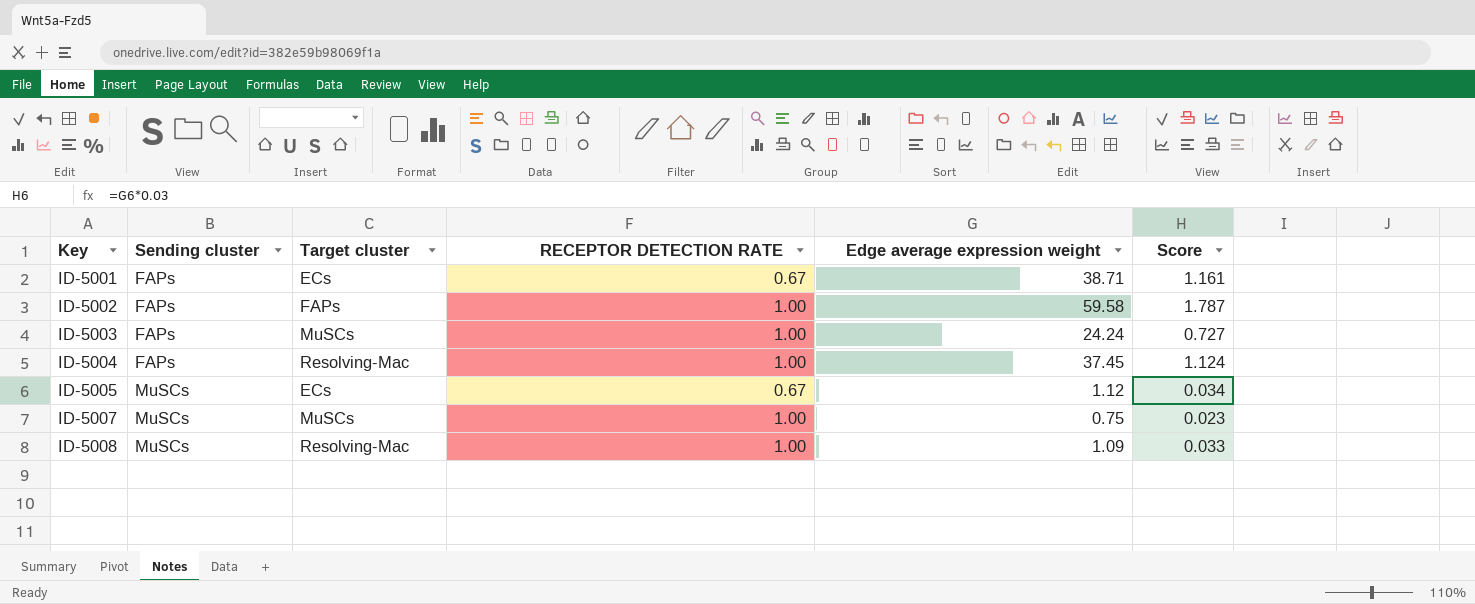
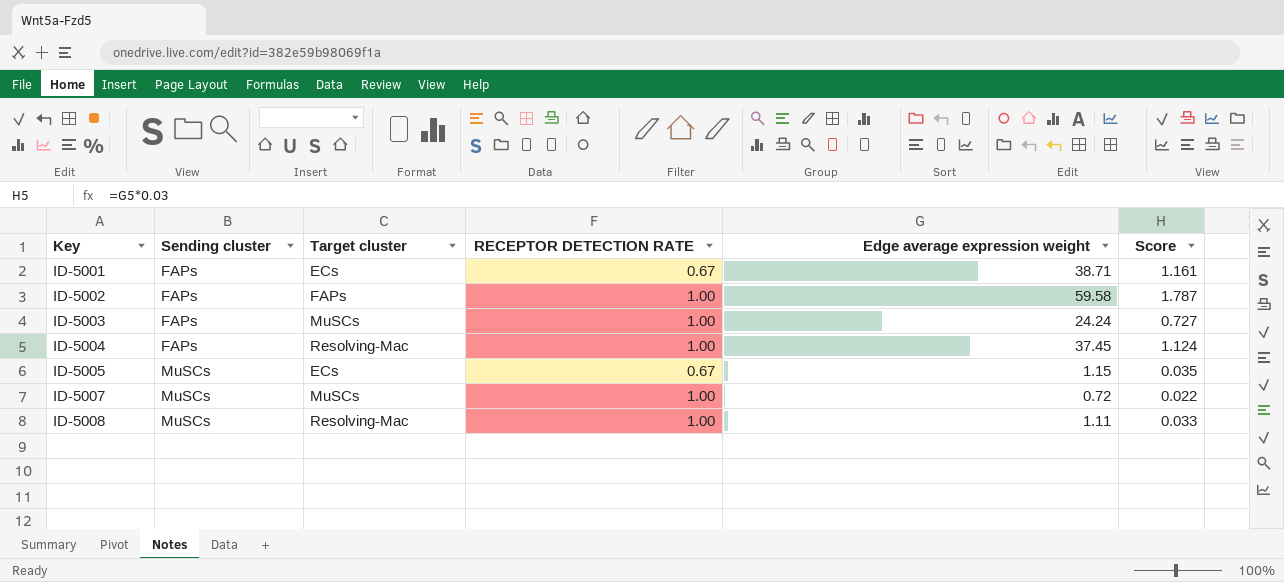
ID-5005 | Edge average expression weight: 1.12 -> 1.15
ID-5005 | Score: 0.034 -> 0.035
ID-5007 | Edge average expression weight: 0.75 -> 0.72
ID-5007 | Score: 0.023 -> 0.022
ID-5008 | Edge average expression weight: 1.09 -> 1.11

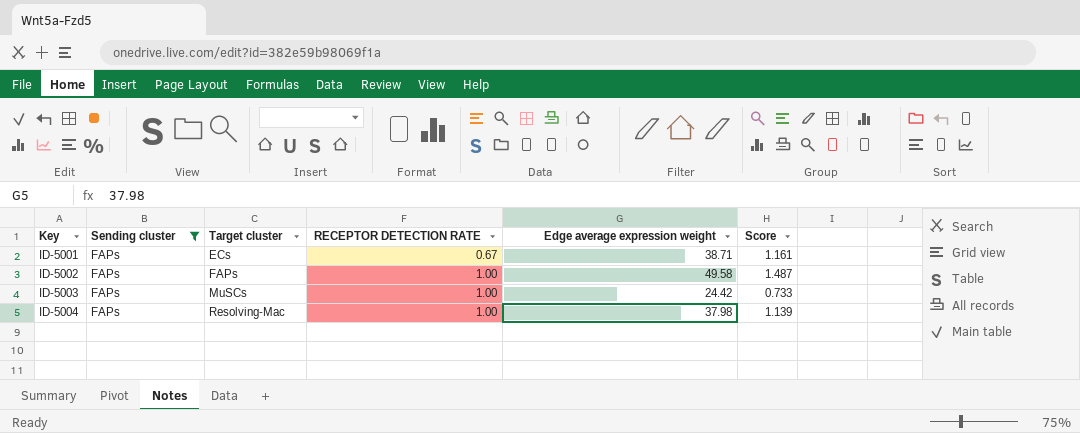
filter: none -> Sending cluster = FAPs
ID-5002 | Edge average expression weight: 59.58 -> 49.58
ID-5002 | Score: 1.787 -> 1.487
ID-5003 | Edge average expression weight: 24.24 -> 24.42
ID-5003 | Score: 0.727 -> 0.733
ID-5004 | Edge average expression weight: 37.45 -> 37.98
ID-5004 | Score: 1.124 -> 1.139

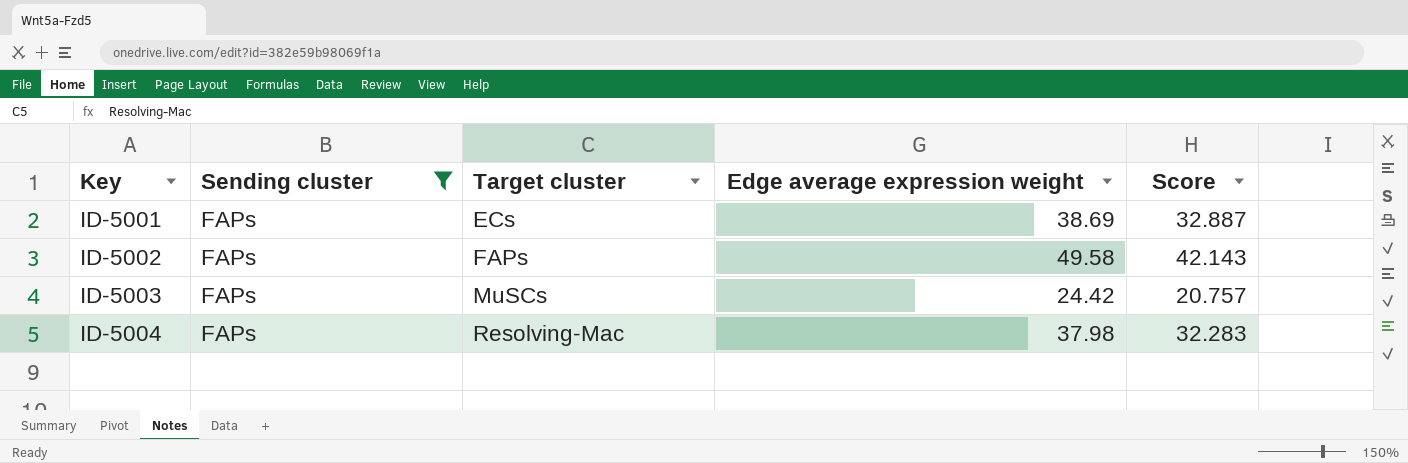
column RECEPTOR DETECTION RATE | position: 4 -> none
column Score | formula: [Edge average expression weight] * 0.03 -> [Edge average expression weight] * 0.85
ID-5001 | Edge average expression weight: 38.71 -> 38.69

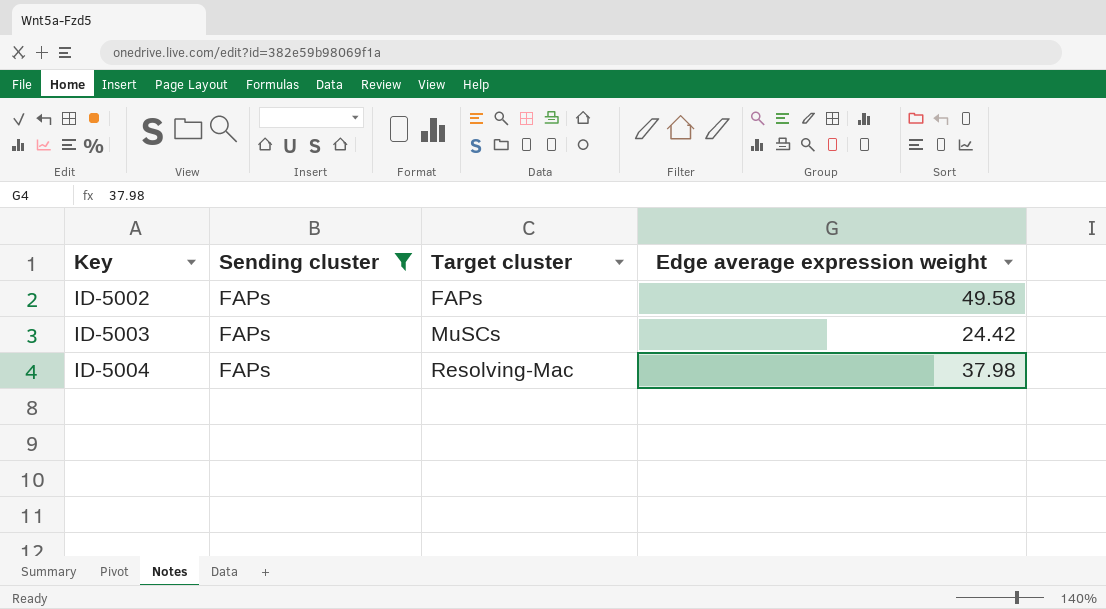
column Score | formula: [Edge average expression weight] * 0.85 -> none
row ID-5001: FAPs | ECs | 38.69 | 32.887 -> none

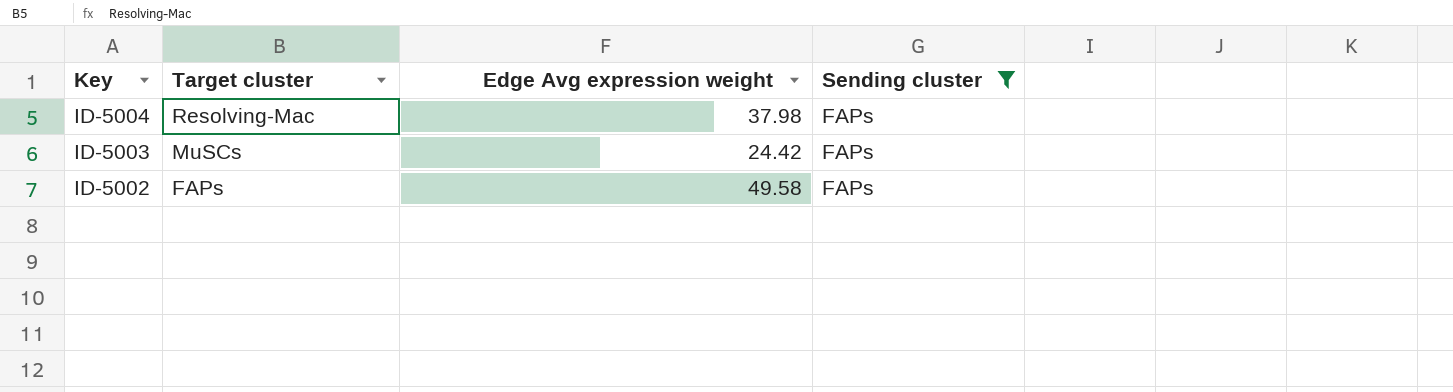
row order: Key ascending -> Key descending
column name: Edge average expression weight -> Edge Avg expression weight
column Sending cluster | position: 2 -> 4

